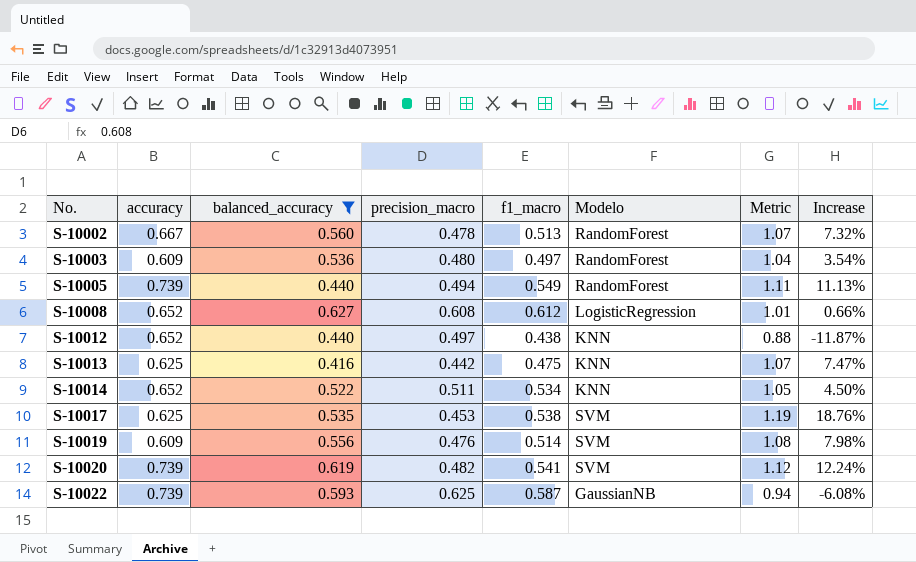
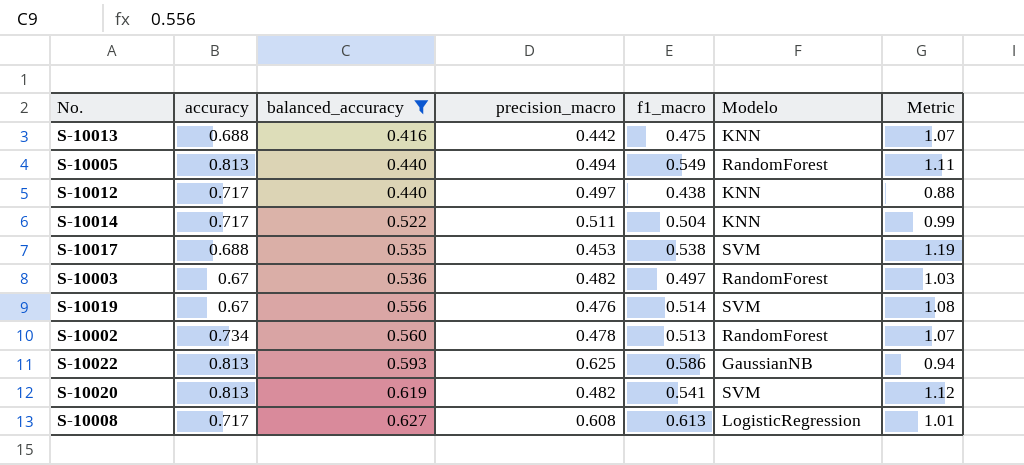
row order: No. ascending -> balanced_accuracy ascending
column Increase | formula: ([f1_macro] - [precision_macro]) / [precision_macro] -> none
S-10013 | accuracy: 0.625 -> 0.688
S-10005 | accuracy: 0.739 -> 0.813
S-10012 | accuracy: 0.652 -> 0.717
S-10014 | accuracy: 0.652 -> 0.717
S-10014 | f1_macro: 0.534 -> 0.504
S-10014 | Metric: 1.05 -> 0.99
S-10017 | accuracy: 0.625 -> 0.688
S-10003 | accuracy: 0.609 -> 0.67
S-10003 | precision_macro: 0.480 -> 0.482
S-10003 | Metric: 1.04 -> 1.03
S-10019 | accuracy: 0.609 -> 0.67
S-10002 | accuracy: 0.667 -> 0.734
S-10022 | accuracy: 0.739 -> 0.813
S-10022 | f1_macro: 0.587 -> 0.586
S-10020 | accuracy: 0.739 -> 0.813
S-10008 | accuracy: 0.652 -> 0.717
S-10008 | f1_macro: 0.612 -> 0.613

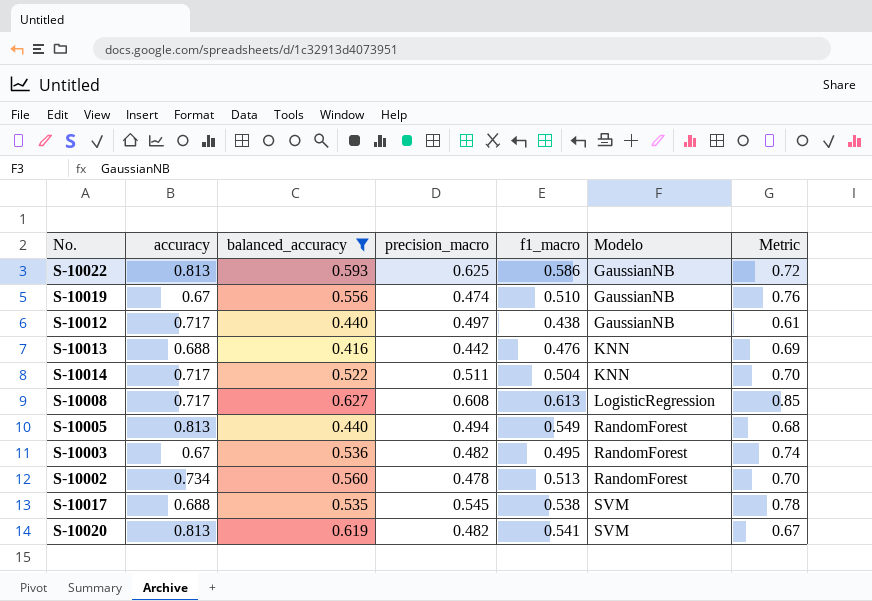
row order: balanced_accuracy ascending -> Modelo ascending
column Metric | formula: [f1_macro] / [precision_macro] -> [f1_macro] / [accuracy]
S-10019 | precision_macro: 0.476 -> 0.474
S-10019 | f1_macro: 0.514 -> 0.510
S-10019 | Modelo: SVM -> GaussianNB
S-10012 | Modelo: KNN -> GaussianNB
S-10013 | f1_macro: 0.475 -> 0.476
S-10003 | f1_macro: 0.497 -> 0.495
S-10017 | precision_macro: 0.453 -> 0.545

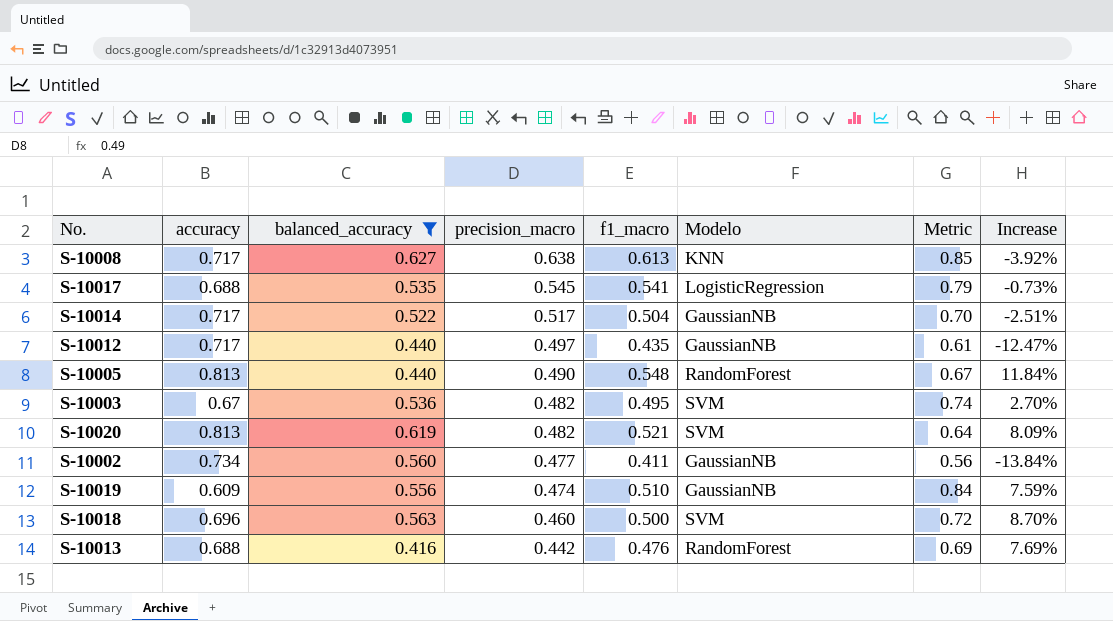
row order: Modelo ascending -> precision_macro descending
column Increase | formula: none -> ([f1_macro] - [precision_macro]) / [precision_macro]
row S-10022: 0.813 | 0.593 | 0.625 | 0.586 | GaussianNB | 0.72 -> none
S-10008 | precision_macro: 0.608 -> 0.638
S-10008 | Modelo: LogisticRegression -> KNN
S-10017 | f1_macro: 0.538 -> 0.541
S-10017 | Modelo: SVM -> LogisticRegression
S-10017 | Metric: 0.78 -> 0.79
S-10014 | precision_macro: 0.511 -> 0.517
S-10014 | Modelo: KNN -> GaussianNB
S-10012 | f1_macro: 0.438 -> 0.435
S-10005 | precision_macro: 0.494 -> 0.490
S-10005 | f1_macro: 0.549 -> 0.548
S-10005 | Metric: 0.68 -> 0.67
S-10003 | Modelo: RandomForest -> SVM
S-10020 | f1_macro: 0.541 -> 0.521
S-10020 | Metric: 0.67 -> 0.64
S-10002 | precision_macro: 0.478 -> 0.477
S-10002 | f1_macro: 0.513 -> 0.411
S-10002 | Modelo: RandomForest -> GaussianNB
S-10002 | Metric: 0.70 -> 0.56
S-10019 | accuracy: 0.67 -> 0.609
S-10019 | Metric: 0.76 -> 0.84
row S-10018: none -> 0.696 | 0.563 | 0.460 | 0.500 | SVM | 0.72 | 8.70%
S-10013 | Modelo: KNN -> RandomForest

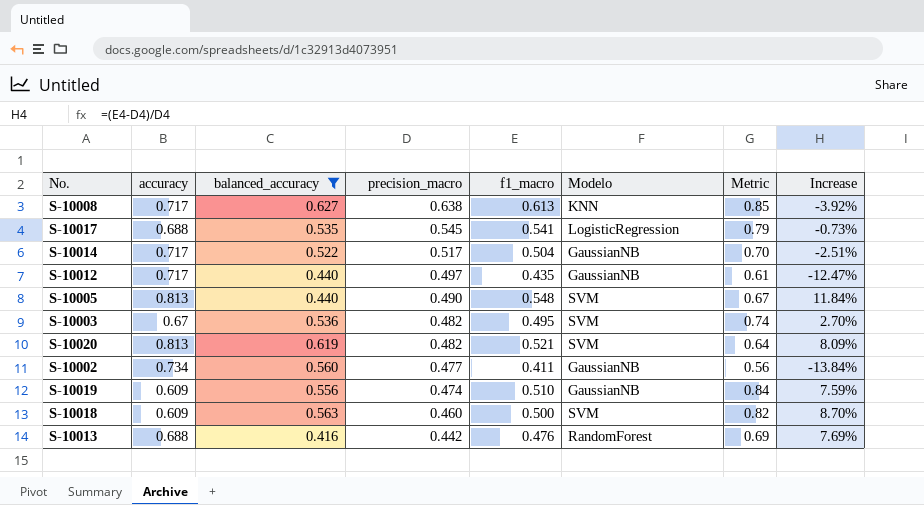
S-10005 | Modelo: RandomForest -> SVM
S-10018 | accuracy: 0.696 -> 0.609
S-10018 | Metric: 0.72 -> 0.82

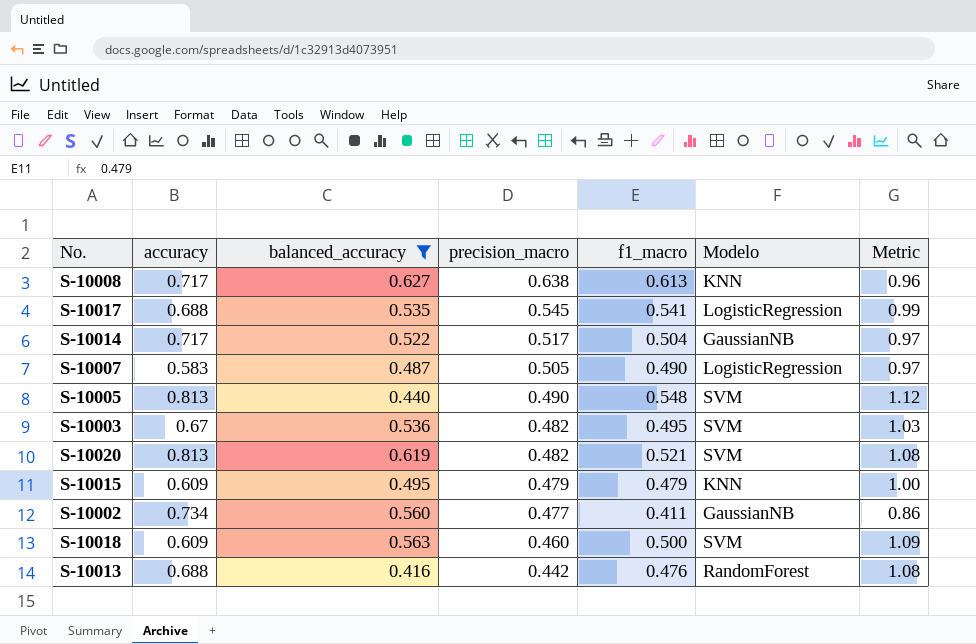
column Increase | formula: ([f1_macro] - [precision_macro]) / [precision_macro] -> none
column Metric | formula: [f1_macro] / [accuracy] -> [f1_macro] / [precision_macro]
row S-10012: 0.717 | 0.440 | 0.497 | 0.435 | GaussianNB | 0.61 | -12.47% -> none
row S-10019: 0.609 | 0.556 | 0.474 | 0.510 | GaussianNB | 0.84 | 7.59% -> none
row S-10007: none -> 0.583 | 0.487 | 0.505 | 0.490 | LogisticRegression | 0.97
row S-10015: none -> 0.609 | 0.495 | 0.479 | 0.479 | KNN | 1.00

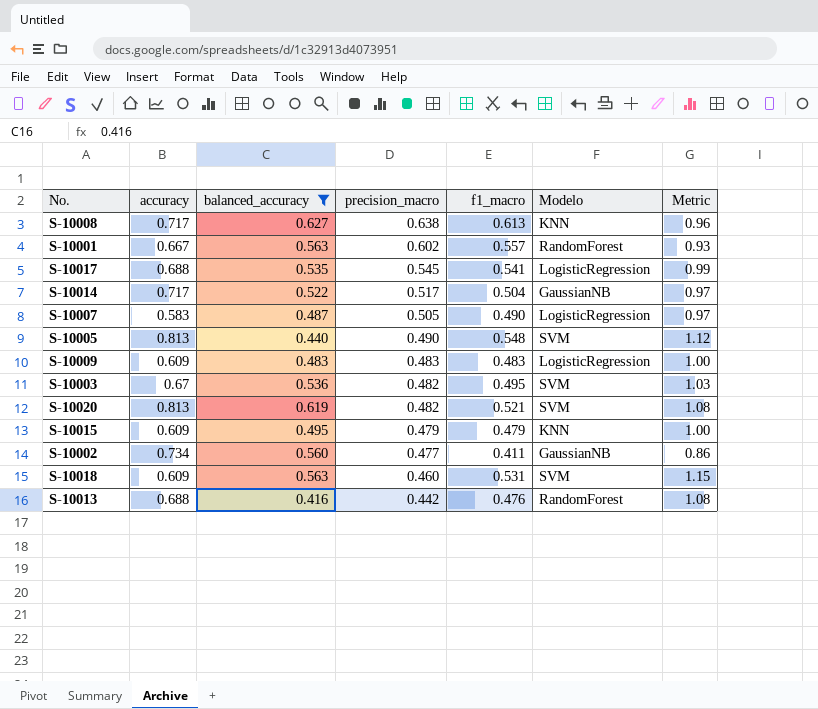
row S-10001: none -> 0.667 | 0.563 | 0.602 | 0.557 | RandomForest | 0.93
row S-10009: none -> 0.609 | 0.483 | 0.483 | 0.483 | LogisticRegression | 1.00
S-10018 | f1_macro: 0.500 -> 0.531
S-10018 | Metric: 1.09 -> 1.15

